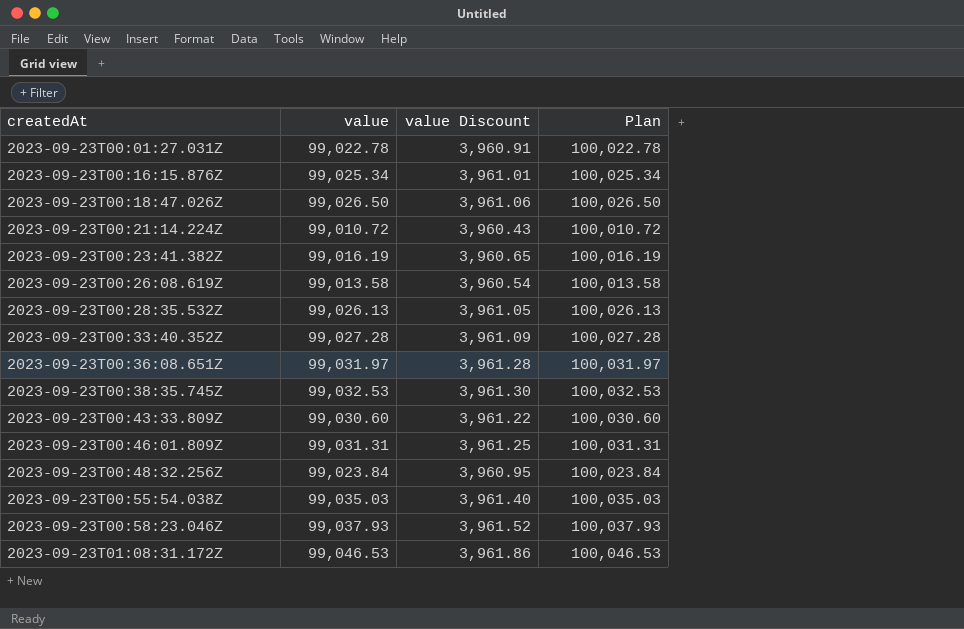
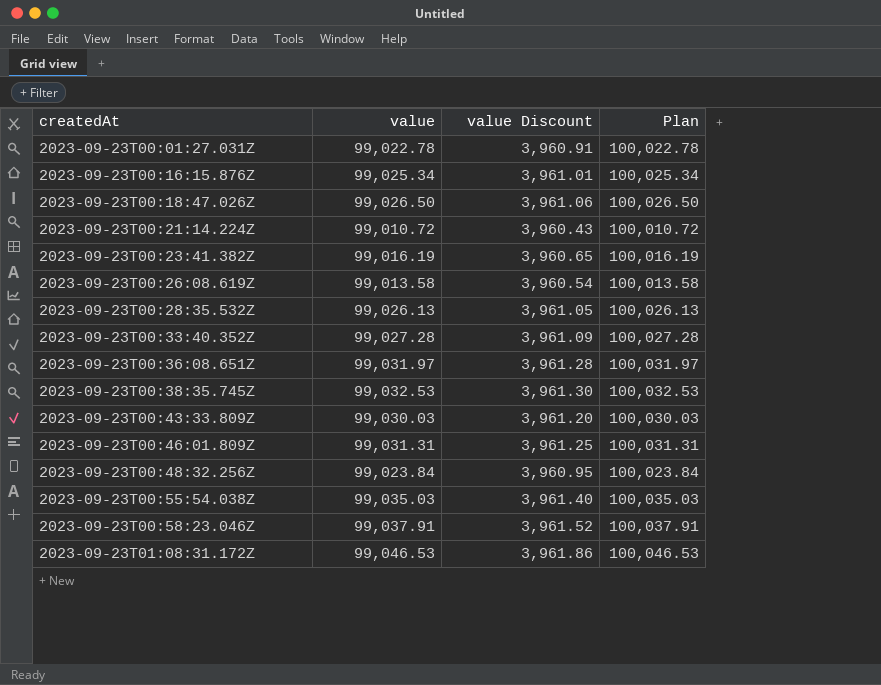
2023-09-23T00:43:33.809Z | value: 99,030.60 -> 99,030.03
2023-09-23T00:43:33.809Z | value Discount: 3,961.22 -> 3,961.20
2023-09-23T00:43:33.809Z | Plan: 100,030.60 -> 100,030.03
2023-09-23T00:58:23.046Z | value: 99,037.93 -> 99,037.91
2023-09-23T00:58:23.046Z | Plan: 100,037.93 -> 100,037.91

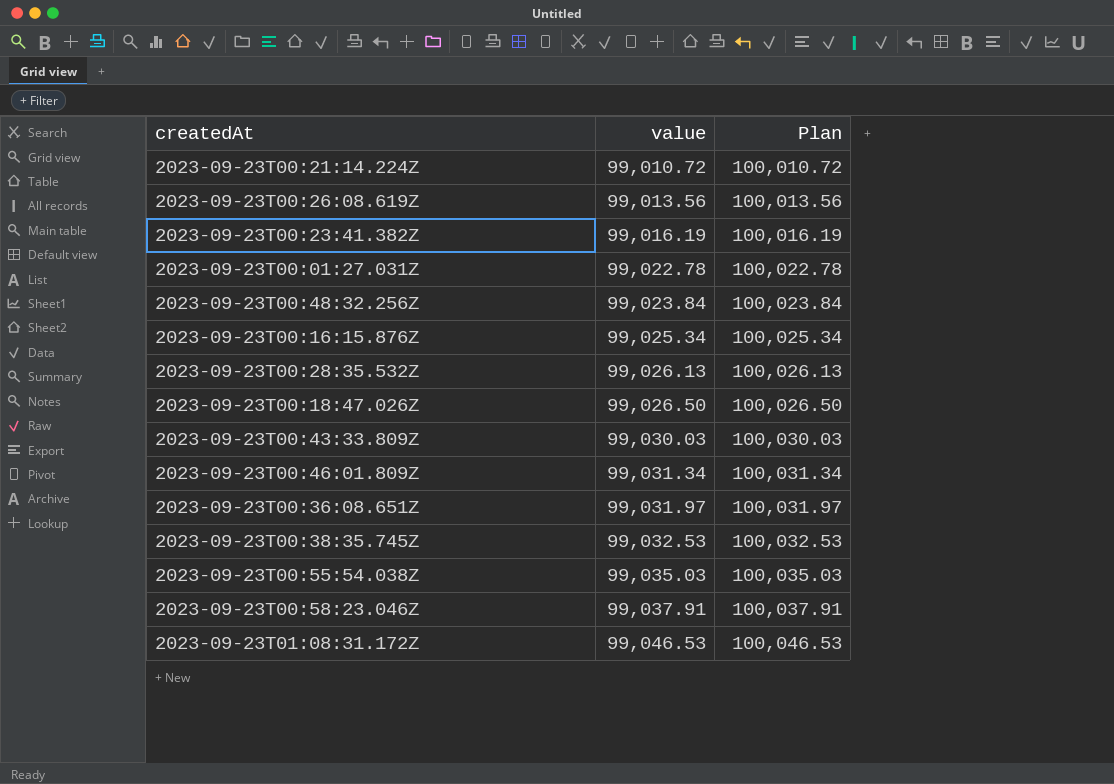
row order: createdAt ascending -> value ascending
column value Discount | formula: [value] * 0.04 -> none
row 2023-09-23T00:33:40.352Z: 99,027.28 | 3,961.09 | 100,027.28 -> none
2023-09-23T00:26:08.619Z | value: 99,013.58 -> 99,013.56
2023-09-23T00:26:08.619Z | Plan: 100,013.58 -> 100,013.56
2023-09-23T00:46:01.809Z | value: 99,031.31 -> 99,031.34
2023-09-23T00:46:01.809Z | Plan: 100,031.31 -> 100,031.34

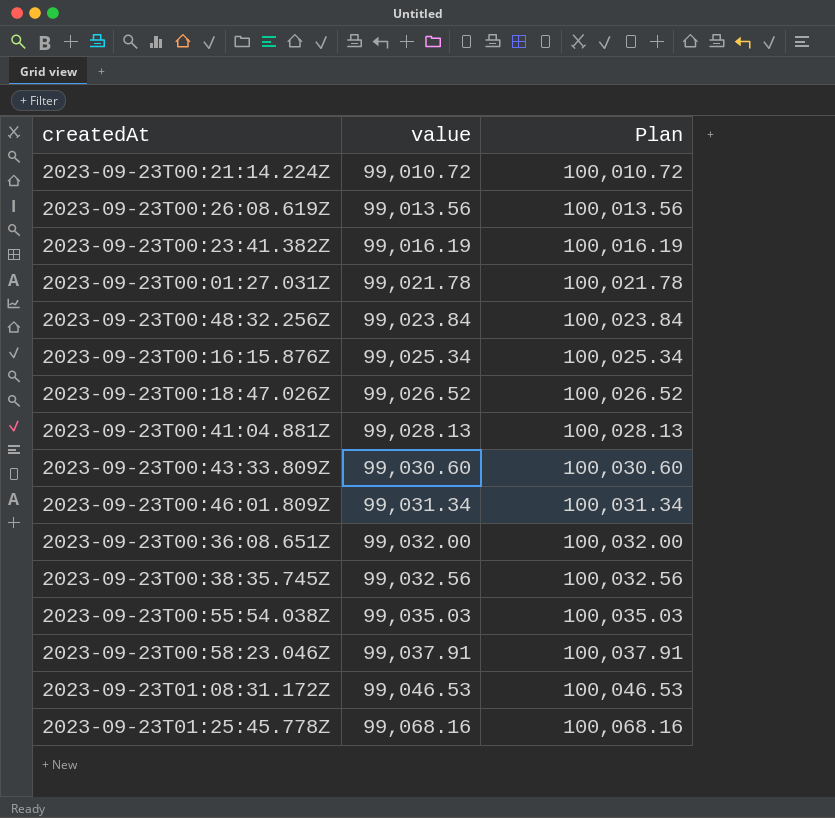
row 2023-09-23T00:28:35.532Z: 99,026.13 | 100,026.13 -> none
2023-09-23T00:01:27.031Z | value: 99,022.78 -> 99,021.78
2023-09-23T00:01:27.031Z | Plan: 100,022.78 -> 100,021.78
2023-09-23T00:18:47.026Z | value: 99,026.50 -> 99,026.52
2023-09-23T00:18:47.026Z | Plan: 100,026.50 -> 100,026.52
row 2023-09-23T00:41:04.881Z: none -> 99,028.13 | 100,028.13
2023-09-23T00:43:33.809Z | value: 99,030.03 -> 99,030.60
2023-09-23T00:43:33.809Z | Plan: 100,030.03 -> 100,030.60
2023-09-23T00:36:08.651Z | value: 99,031.97 -> 99,032.00
2023-09-23T00:36:08.651Z | Plan: 100,031.97 -> 100,032.00
2023-09-23T00:38:35.745Z | value: 99,032.53 -> 99,032.56
2023-09-23T00:38:35.745Z | Plan: 100,032.53 -> 100,032.56
row 2023-09-23T01:25:45.778Z: none -> 99,068.16 | 100,068.16

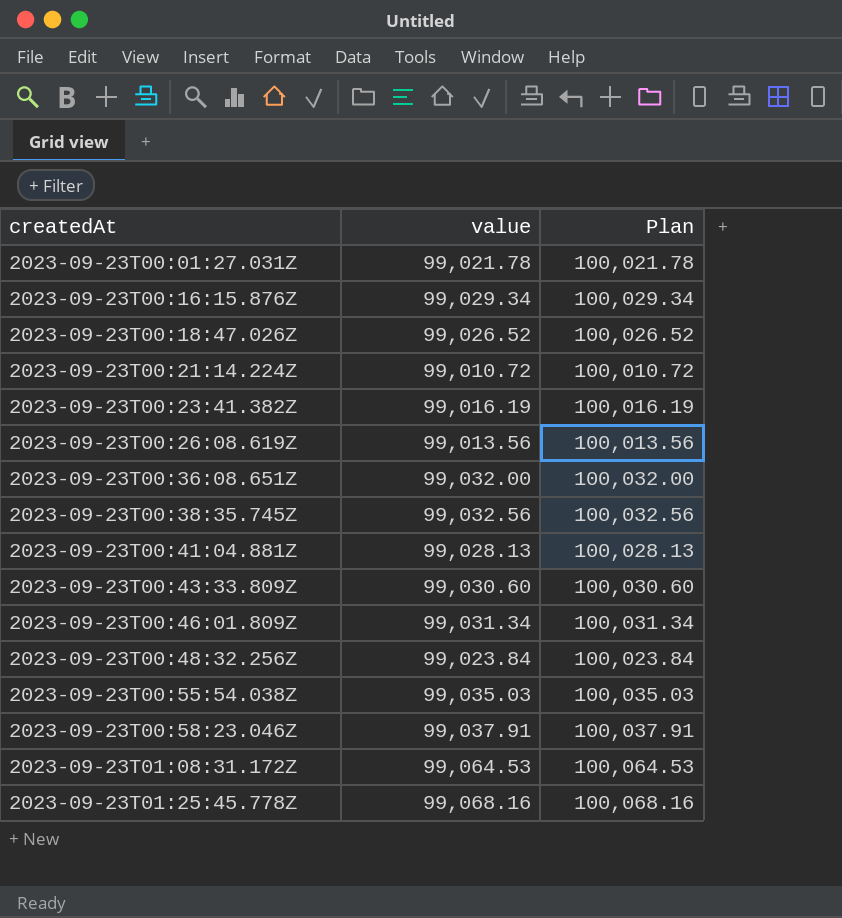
row order: value ascending -> createdAt ascending
2023-09-23T00:16:15.876Z | value: 99,025.34 -> 99,029.34
2023-09-23T00:16:15.876Z | Plan: 100,025.34 -> 100,029.34
2023-09-23T01:08:31.172Z | value: 99,046.53 -> 99,064.53
2023-09-23T01:08:31.172Z | Plan: 100,046.53 -> 100,064.53

